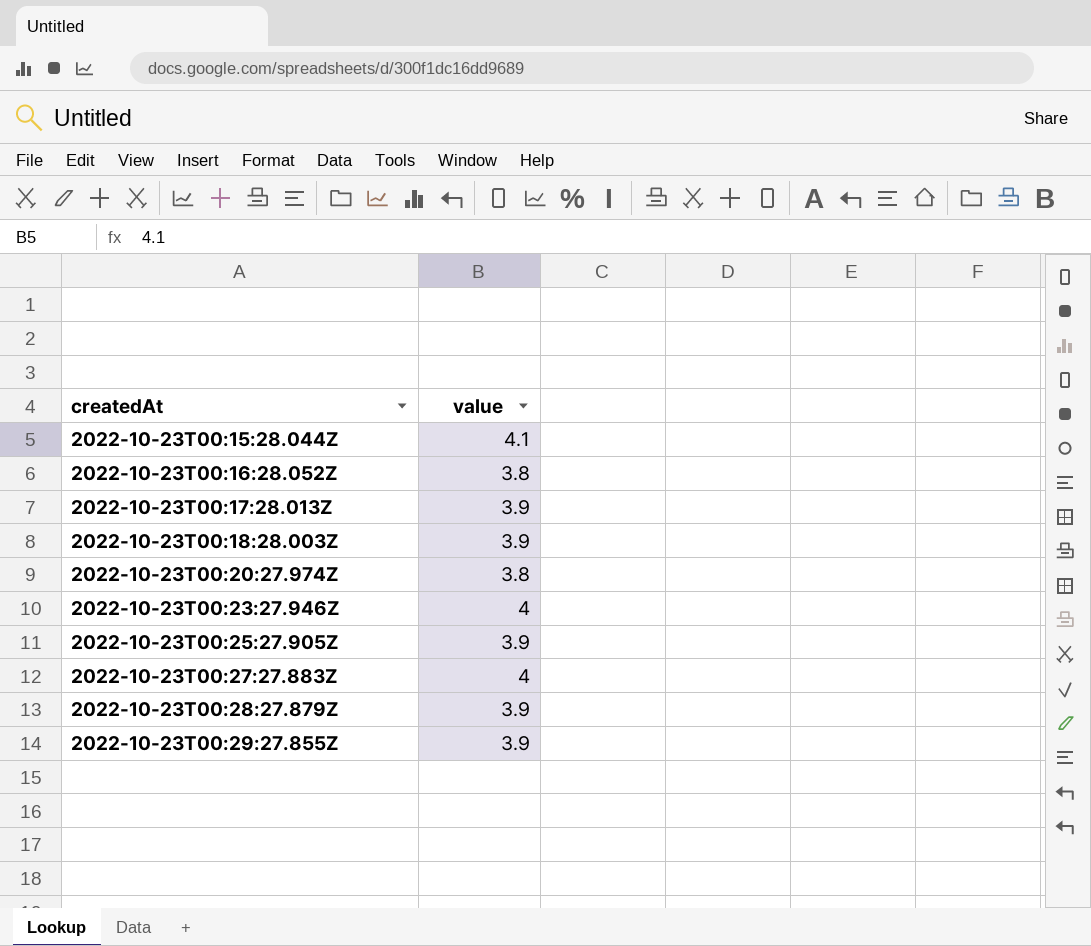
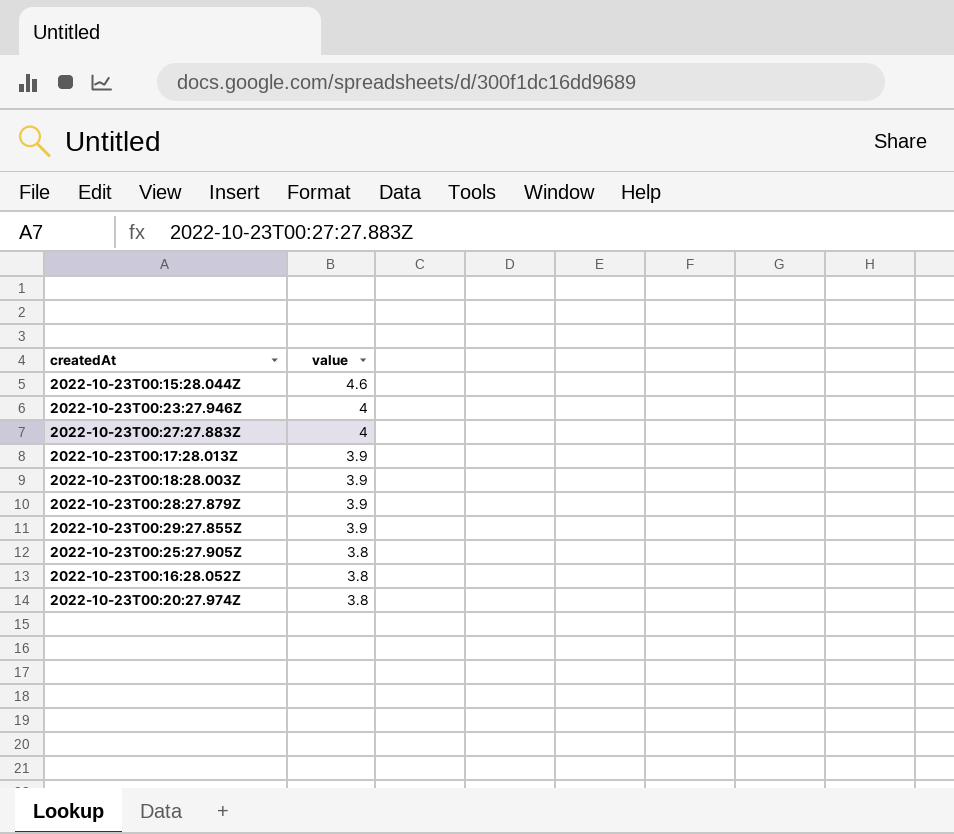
row order: createdAt ascending -> value descending
2022-10-23T00:15:28.044Z | value: 4.1 -> 4.6
2022-10-23T00:25:27.905Z | value: 3.9 -> 3.8

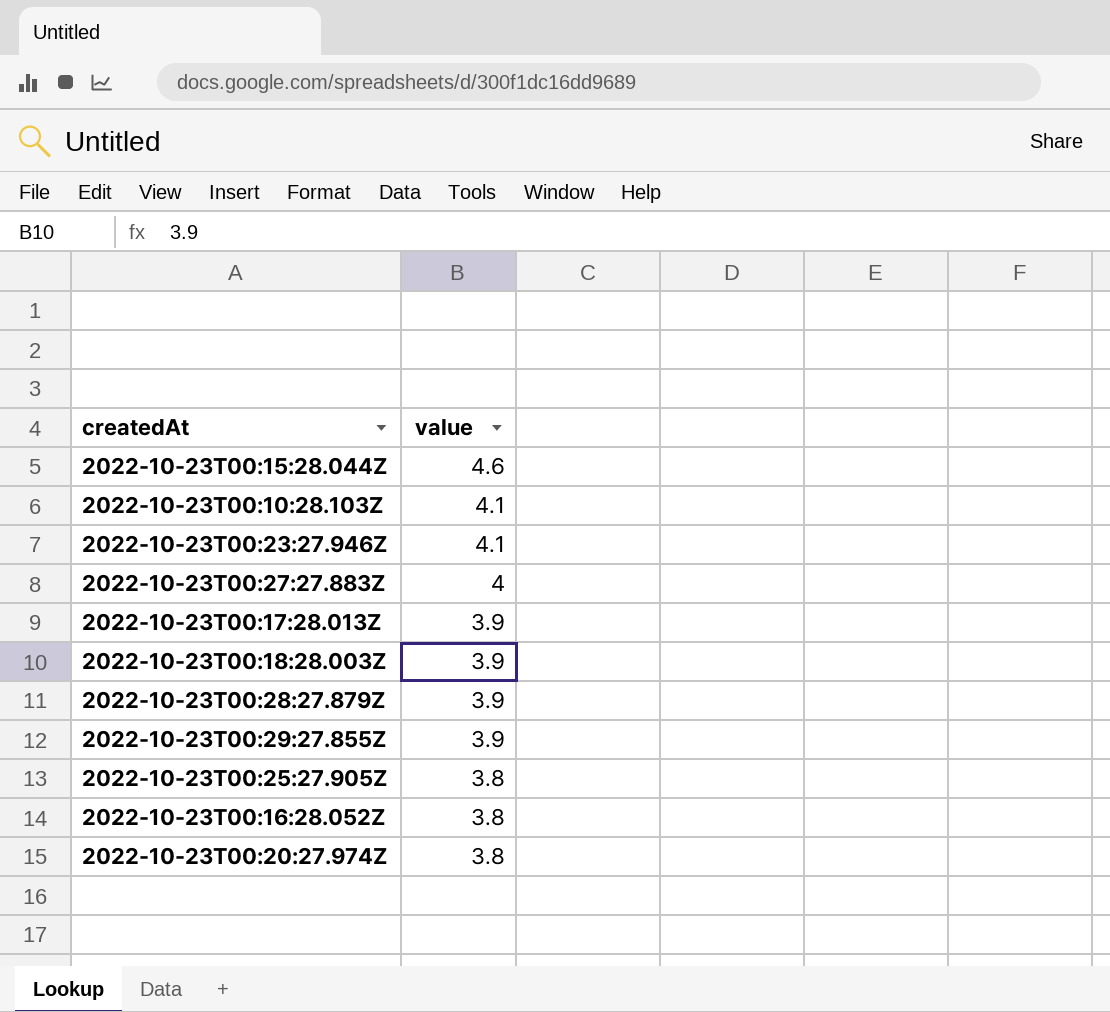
row 2022-10-23T00:10:28.103Z: none -> 4.1
2022-10-23T00:23:27.946Z | value: 4 -> 4.1

